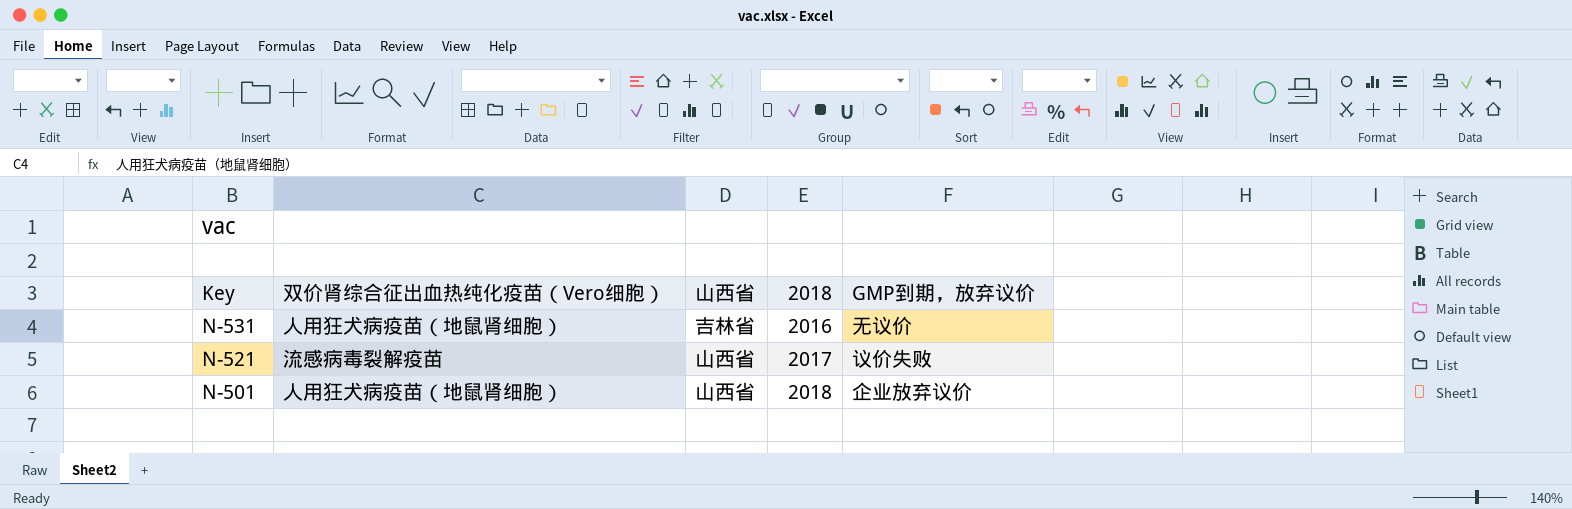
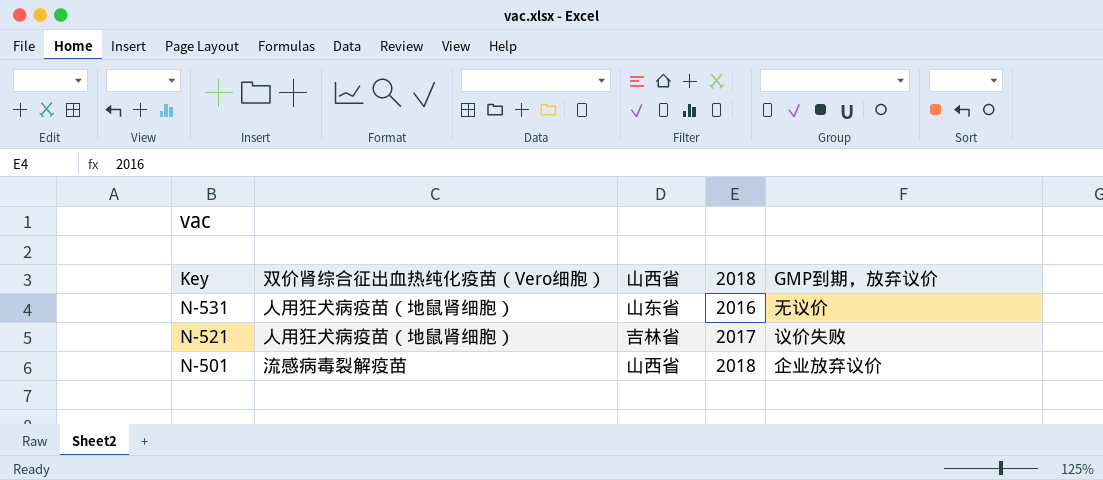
N-531 | 山西省: 吉林省 -> 山东省
N-521 | 双价肾综合征出血热纯化疫苗（Vero细胞）: 流感病毒裂解疫苗 -> 人用狂犬病疫苗（地鼠肾细胞）
N-521 | 山西省: 山西省 -> 吉林省
N-501 | 双价肾综合征出血热纯化疫苗（Vero细胞）: 人用狂犬病疫苗（地鼠肾细胞） -> 流感病毒裂解疫苗

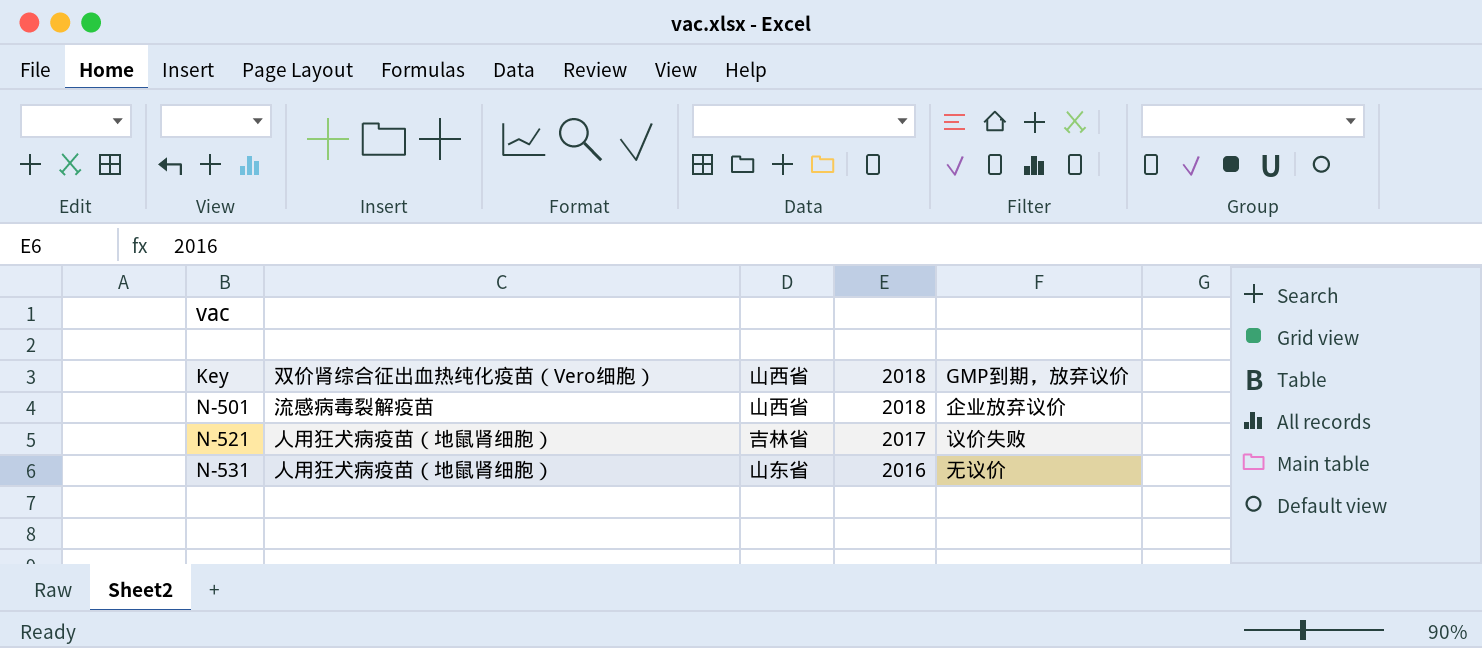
row order: Key descending -> Key ascending

